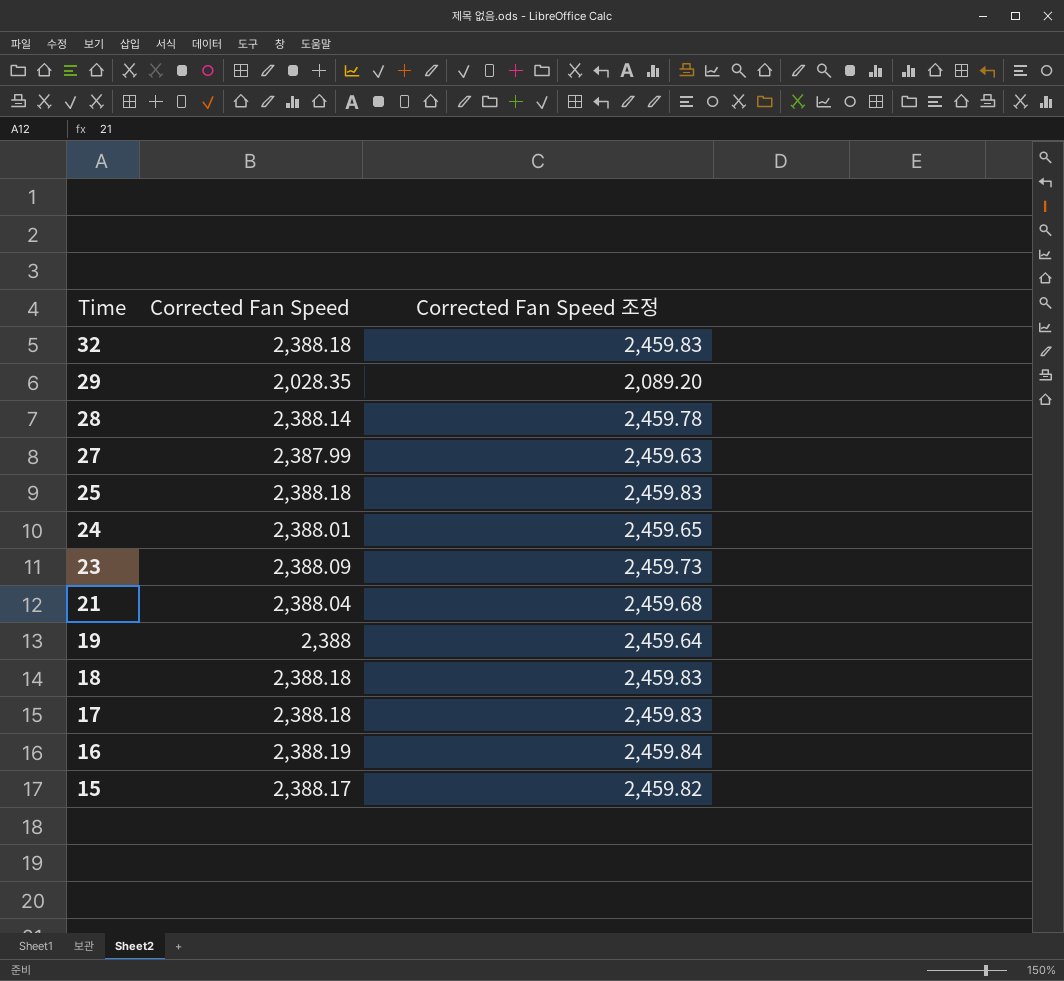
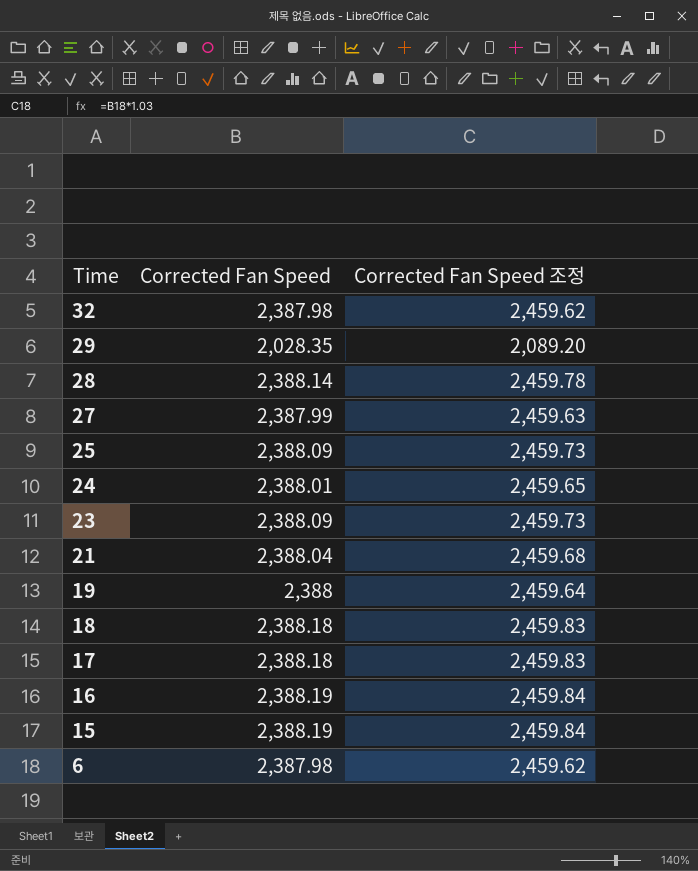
32 | Corrected Fan Speed: 2,388.18 -> 2,387.98
32 | Corrected Fan Speed 조정: 2,459.83 -> 2,459.62
25 | Corrected Fan Speed: 2,388.18 -> 2,388.09
25 | Corrected Fan Speed 조정: 2,459.83 -> 2,459.73
15 | Corrected Fan Speed: 2,388.17 -> 2,388.19
15 | Corrected Fan Speed 조정: 2,459.82 -> 2,459.84
row 6: none -> 2,387.98 | 2,459.62

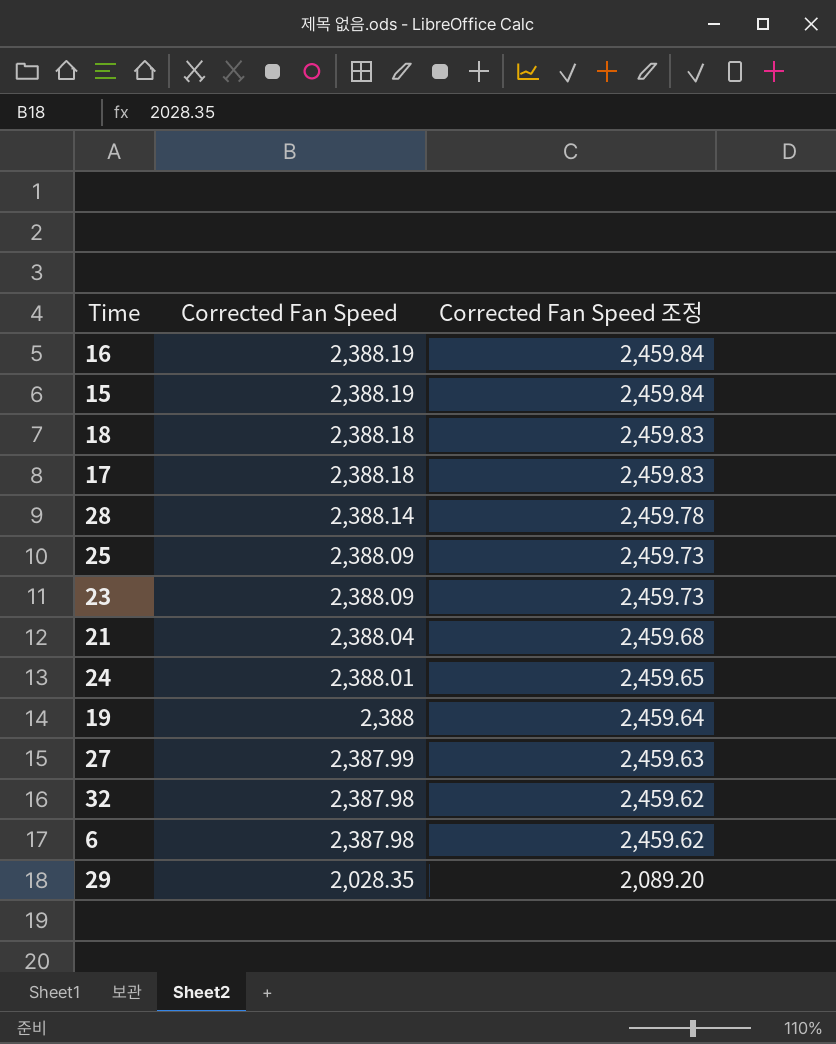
row order: Time descending -> Corrected Fan Speed descending

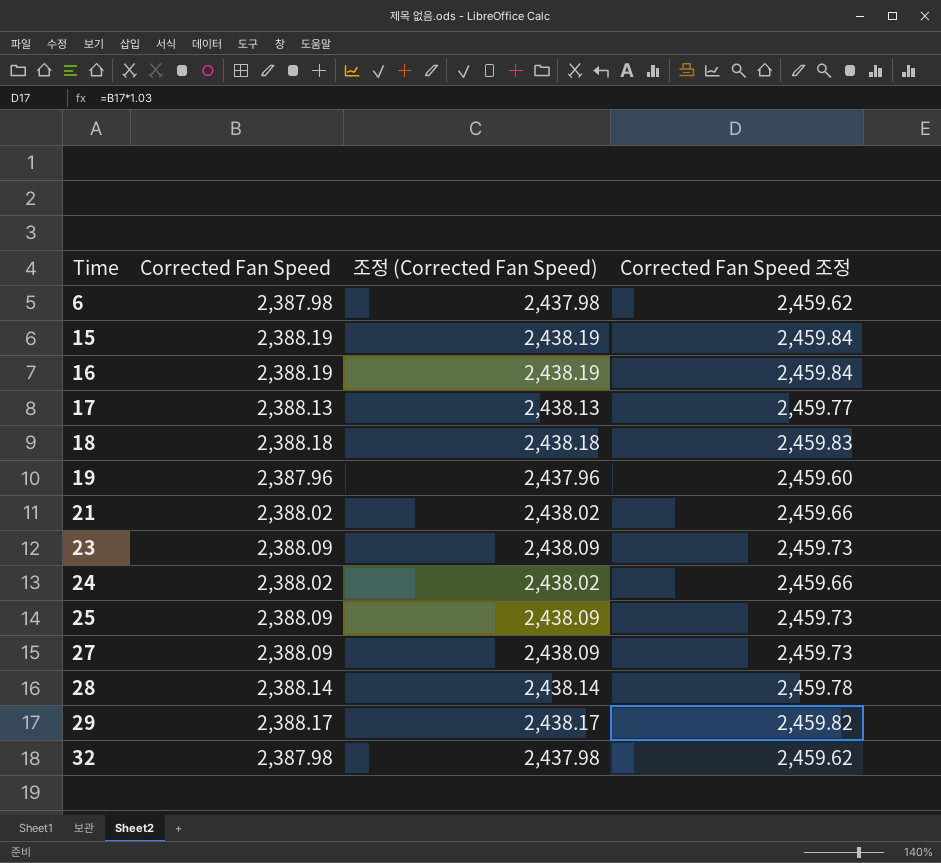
row order: Corrected Fan Speed descending -> Time ascending
column 조정 (Corrected Fan Speed) | formula: none -> [Corrected Fan Speed] + 50
17 | Corrected Fan Speed: 2,388.18 -> 2,388.13
17 | Corrected Fan Speed 조정: 2,459.83 -> 2,459.77
19 | Corrected Fan Speed: 2,388 -> 2,387.96
19 | Corrected Fan Speed 조정: 2,459.64 -> 2,459.60
21 | Corrected Fan Speed: 2,388.04 -> 2,388.02
21 | Corrected Fan Speed 조정: 2,459.68 -> 2,459.66
24 | Corrected Fan Speed: 2,388.01 -> 2,388.02
24 | Corrected Fan Speed 조정: 2,459.65 -> 2,459.66
27 | Corrected Fan Speed: 2,387.99 -> 2,388.09
27 | Corrected Fan Speed 조정: 2,459.63 -> 2,459.73
29 | Corrected Fan Speed: 2,028.35 -> 2,388.17
29 | Corrected Fan Speed 조정: 2,089.20 -> 2,459.82

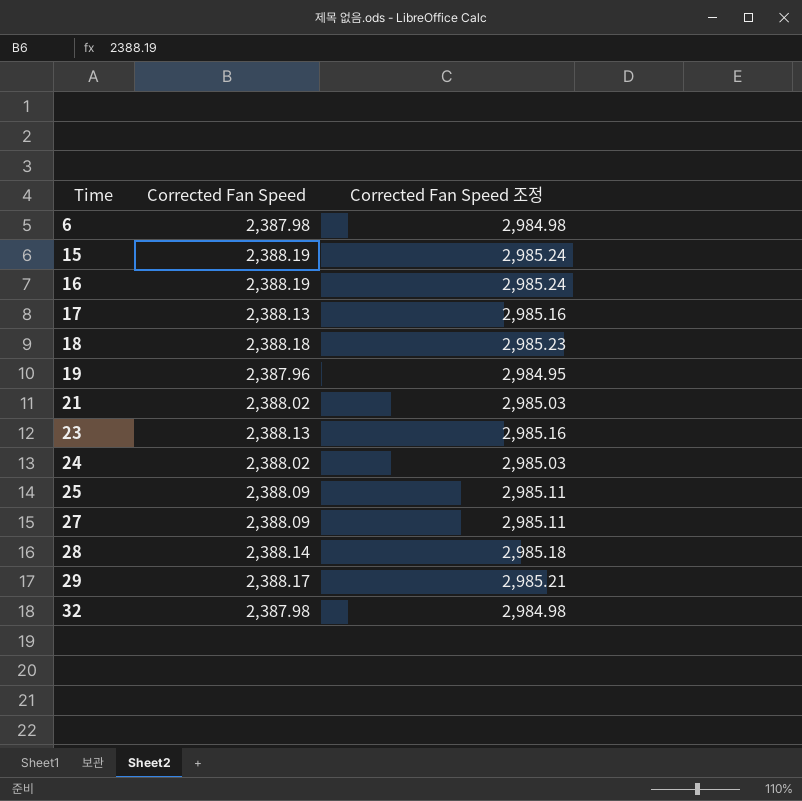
column 조정 (Corrected Fan Speed) | formula: [Corrected Fan Speed] + 50 -> none
column Corrected Fan Speed 조정 | formula: [Corrected Fan Speed] * 1.03 -> [Corrected Fan Speed] * 1.25
23 | Corrected Fan Speed: 2,388.09 -> 2,388.13

